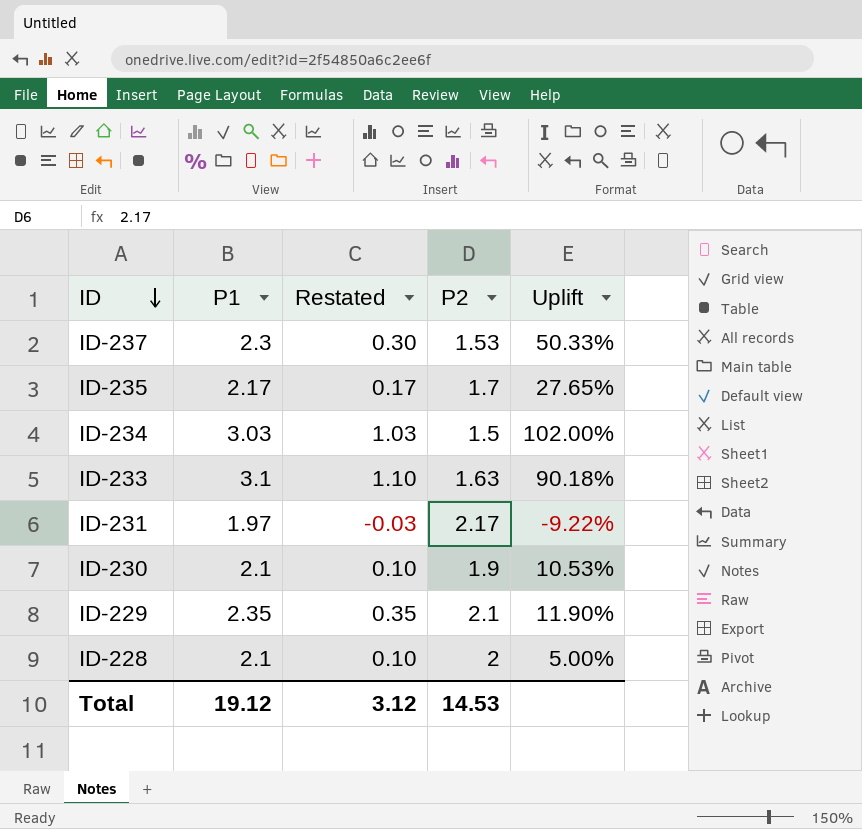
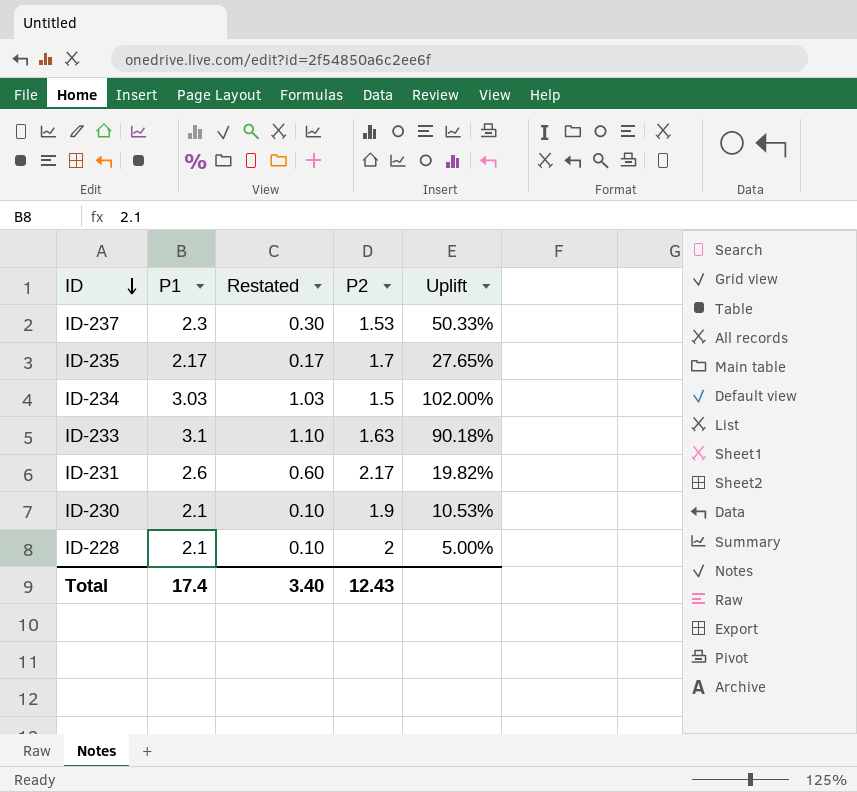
row ID-229: 2.35 | 0.35 | 2.1 | 11.90% -> none
ID-231 | P1: 1.97 -> 2.6
ID-231 | Restated: -0.03 -> 0.60
ID-231 | Uplift: -9.22% -> 19.82%
Total | P1: 19.12 -> 17.4
Total | Restated: 3.12 -> 3.40
Total | P2: 14.53 -> 12.43

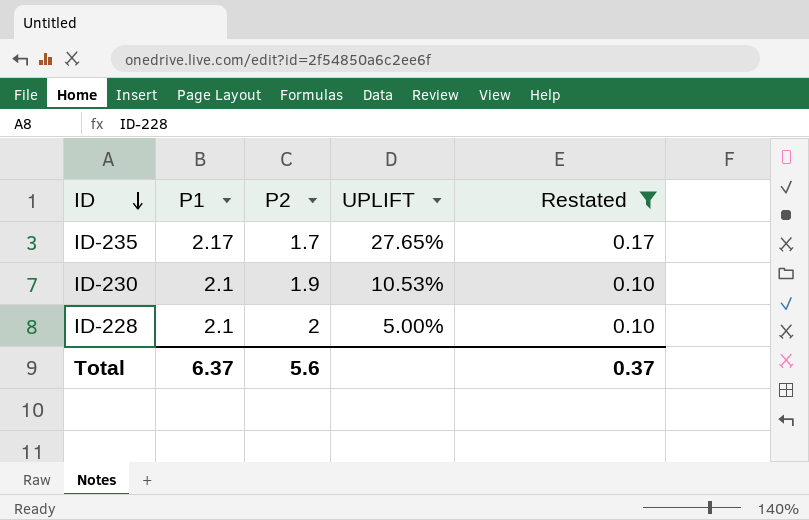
filter: none -> Restated <= 0.17
column name: Uplift -> UPLIFT
column Restated | position: 3 -> 5
Total | P1: 17.4 -> 6.37
Total | P2: 12.43 -> 5.6
Total | Restated: 3.40 -> 0.37

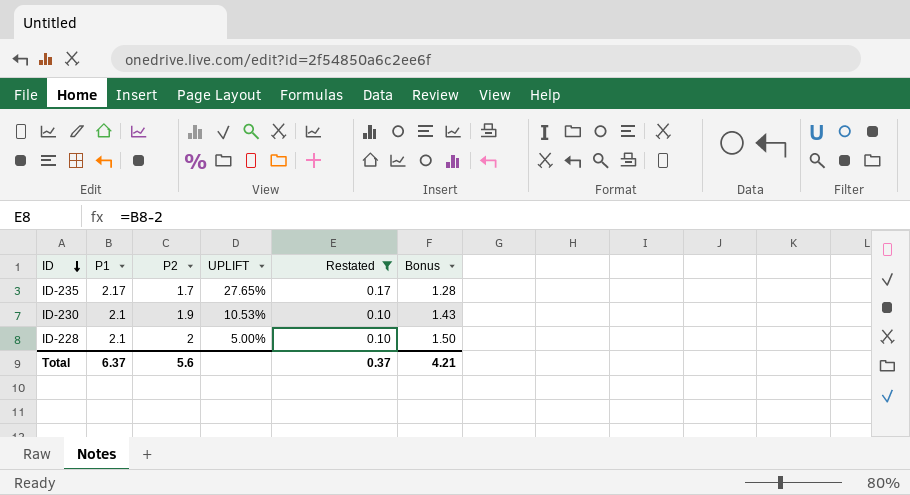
column Bonus | formula: none -> [P2] * 0.75

